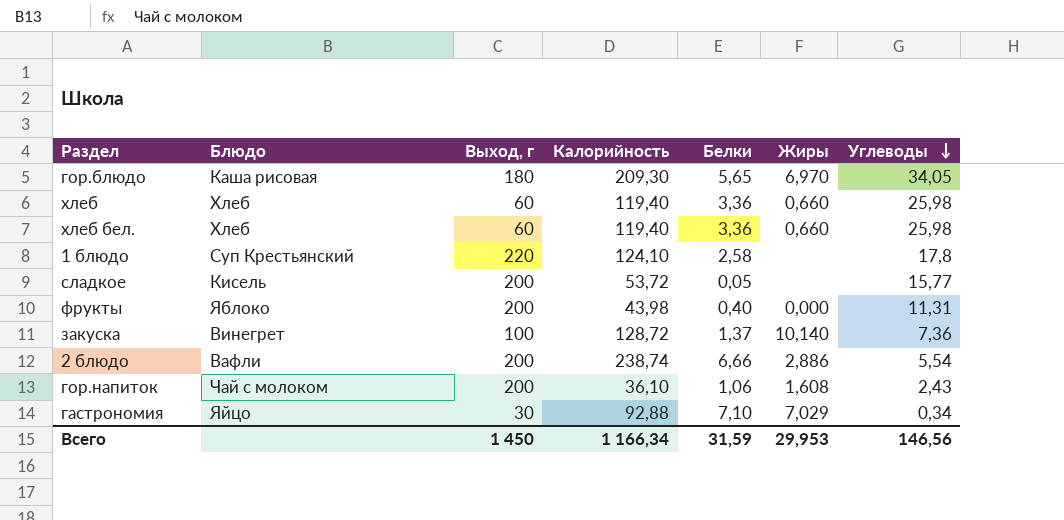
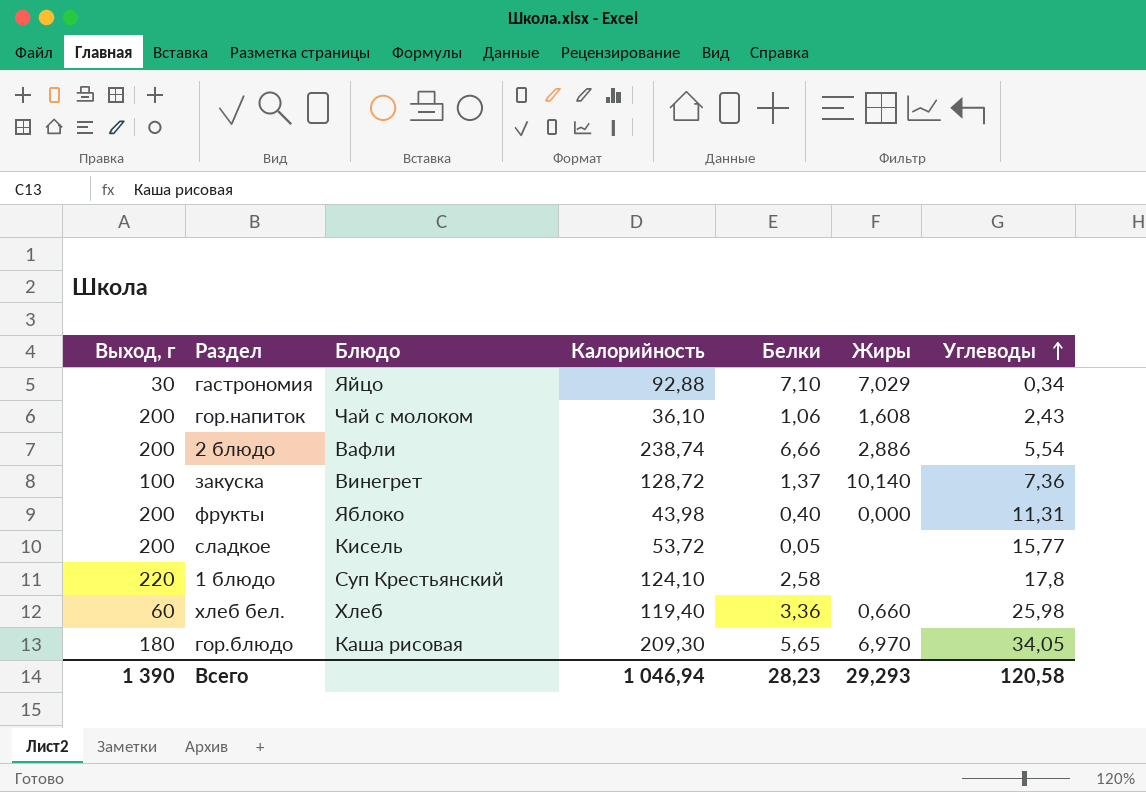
row order: Углеводы descending -> Углеводы ascending
column Выход, г | position: 3 -> 1
row хлеб: Хлеб | 60 | 119,40 | 3,36 | 0,660 | 25,98 -> none
Всего | Выход, г: 1 450 -> 1 390
Всего | Калорийность: 1 166,34 -> 1 046,94
Всего | Белки: 31,59 -> 28,23
Всего | Жиры: 29,953 -> 29,293
Всего | Углеводы: 146,56 -> 120,58

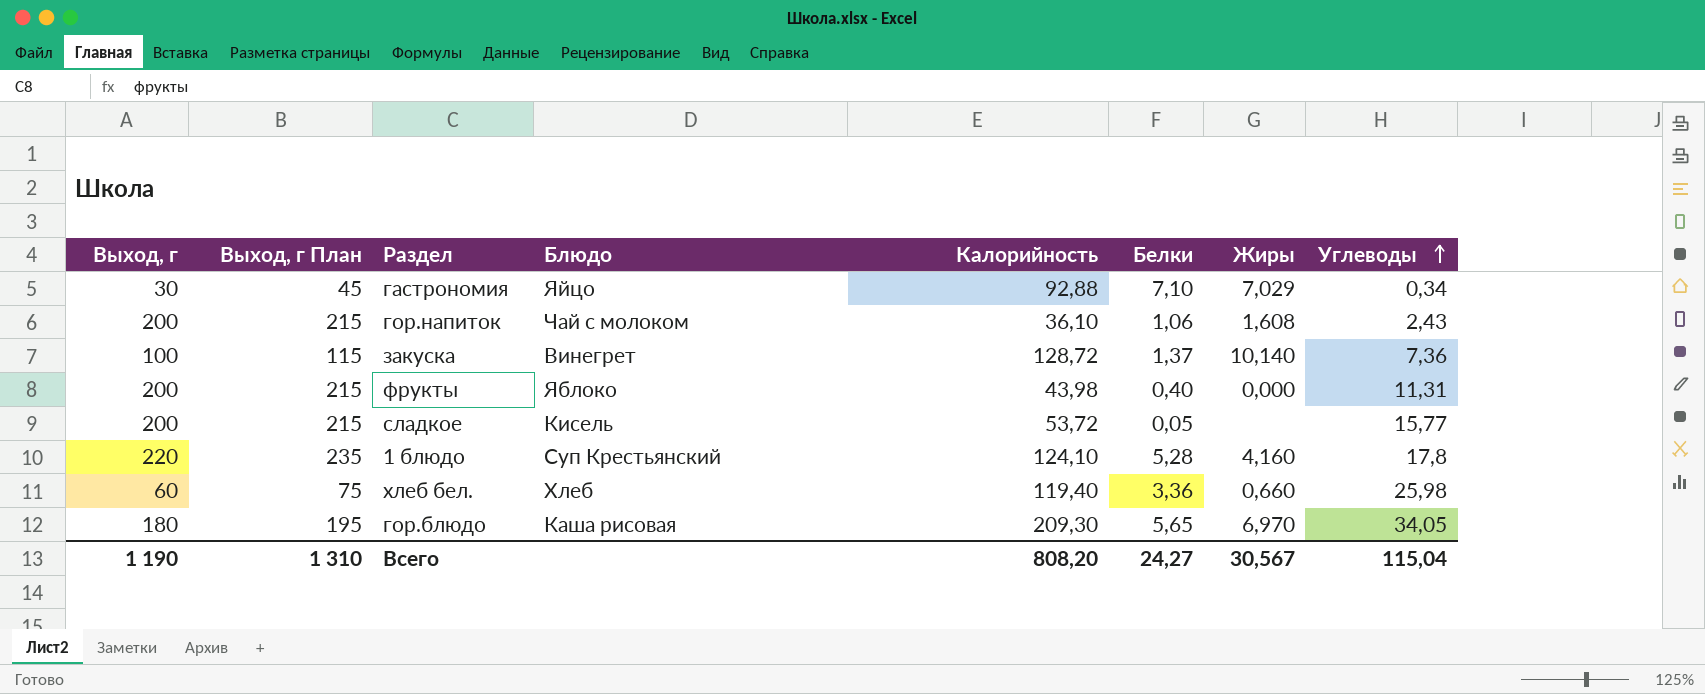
column Выход, г План | formula: none -> [Выход, г] + 15
row 2 блюдо: 200 | Вафли | 238,74 | 6,66 | 2,886 | 5,54 -> none
1 блюдо | Белки: 2,58 -> 5,28
1 блюдо | Жиры: none -> 4,160
Всего | Выход, г: 1 390 -> 1 190
Всего | Калорийность: 1 046,94 -> 808,20
Всего | Белки: 28,23 -> 24,27
Всего | Жиры: 29,293 -> 30,567
Всего | Углеводы: 120,58 -> 115,04

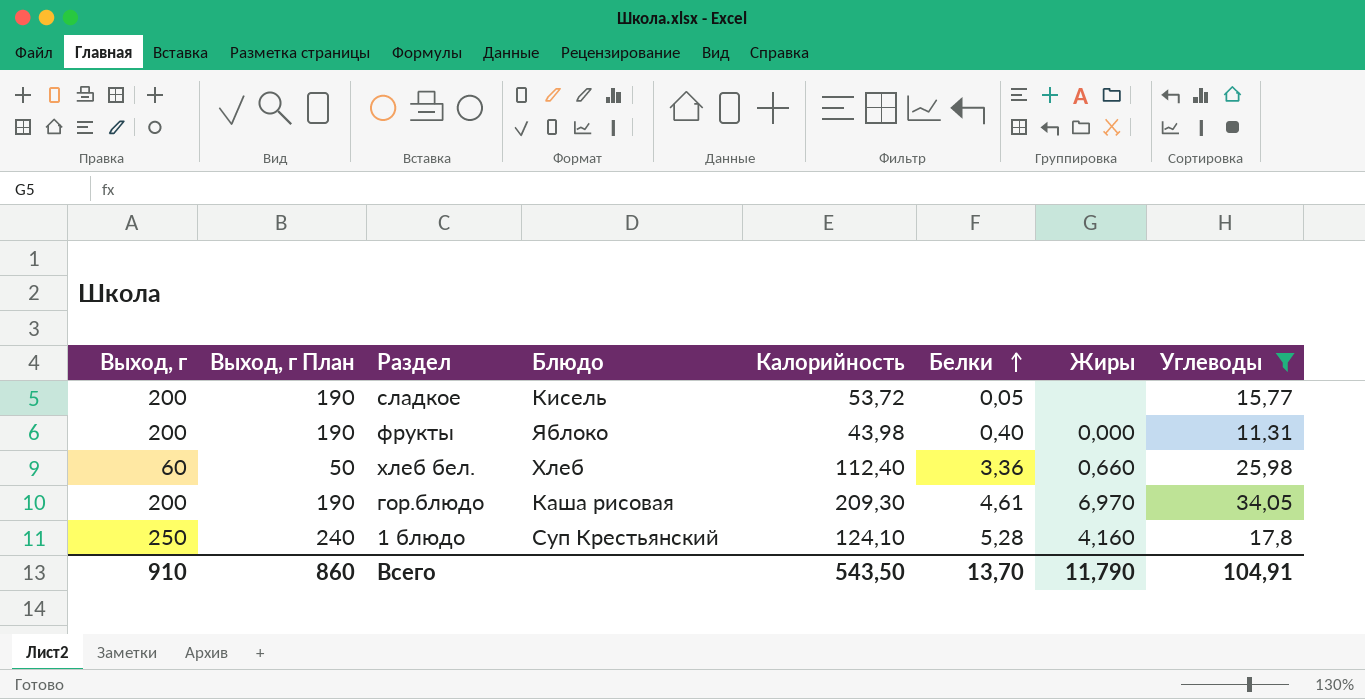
filter: none -> Углеводы >= 11,31
row order: Углеводы ascending -> Белки ascending
column Выход, г План | formula: [Выход, г] + 15 -> [Выход, г] - 10
хлеб бел. | Калорийность: 119,40 -> 112,40
гор.блюдо | Выход, г: 180 -> 200
гор.блюдо | Белки: 5,65 -> 4,61
1 блюдо | Выход, г: 220 -> 250
Всего | Выход, г: 1 190 -> 910
Всего | Выход, г План: 1 310 -> 860
Всего | Калорийность: 808,20 -> 543,50
Всего | Белки: 24,27 -> 13,70
Всего | Жиры: 30,567 -> 11,790
Всего | Углеводы: 115,04 -> 104,91

